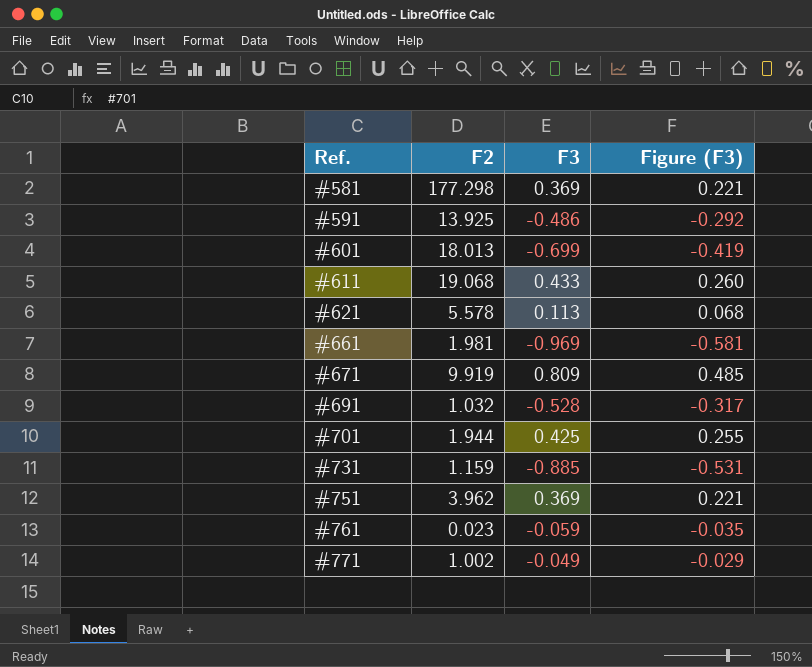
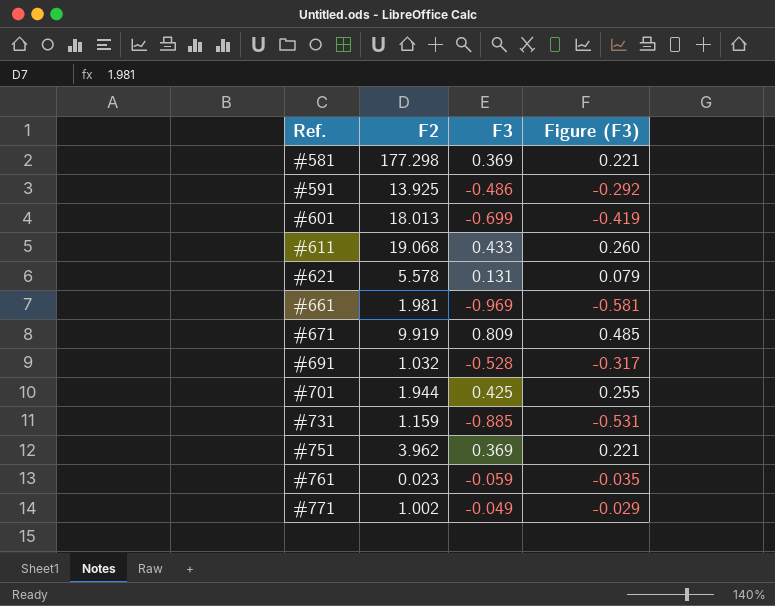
#621 | F3: 0.113 -> 0.131
#621 | Figure (F3): 0.068 -> 0.079

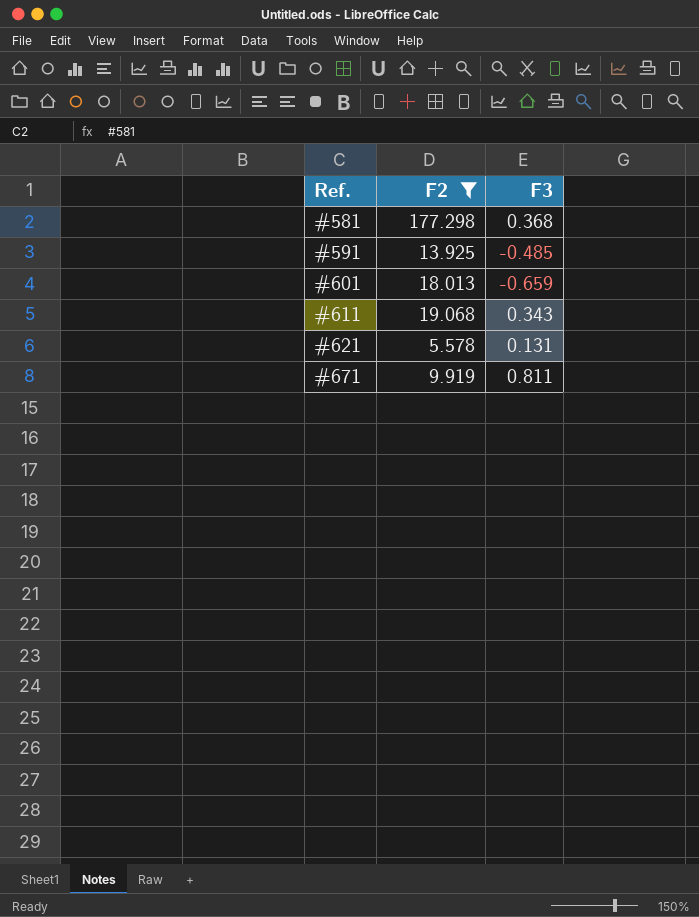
filter: none -> F2 >= 5.578
column Figure (F3) | formula: [F3] * 0.6 -> none
#581 | F3: 0.369 -> 0.368
#591 | F3: -0.486 -> -0.485
#601 | F3: -0.699 -> -0.659
#611 | F3: 0.433 -> 0.343
#671 | F3: 0.809 -> 0.811

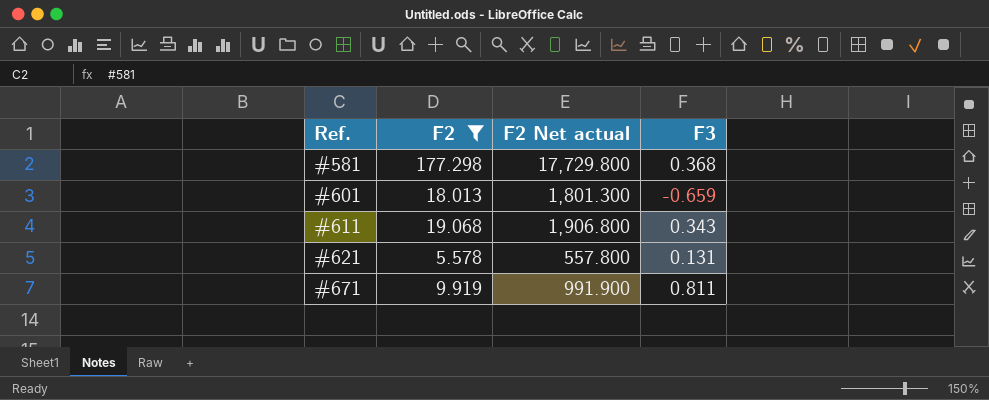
column F2 Net actual | formula: none -> [F2] * 100
row #591: 13.925 | -0.485 -> none

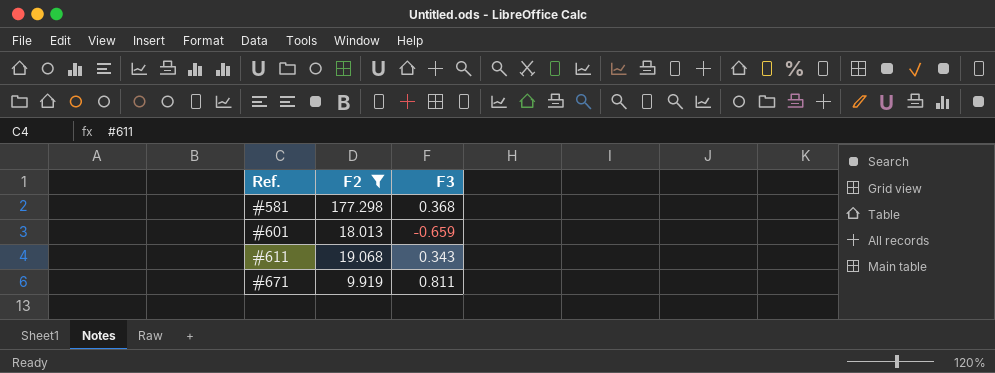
column F2 Net actual | formula: [F2] * 100 -> none
row #621: 5.578 | 557.800 | 0.131 -> none

